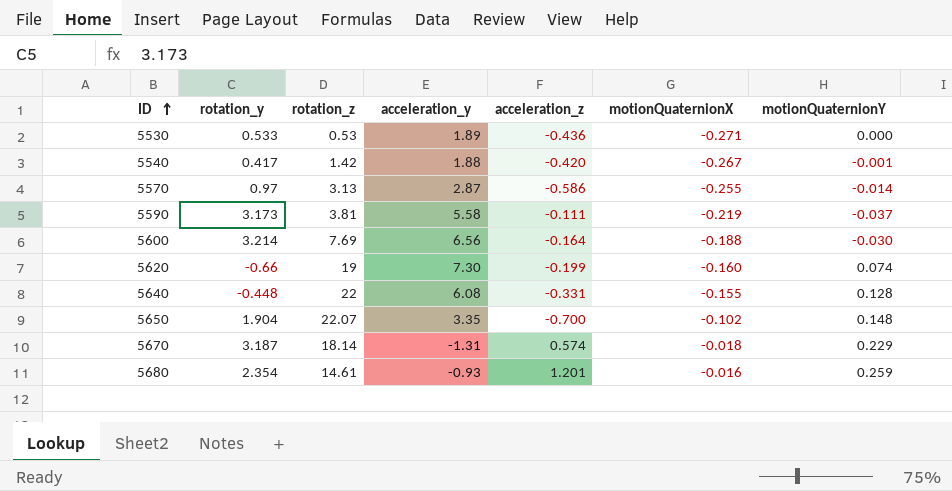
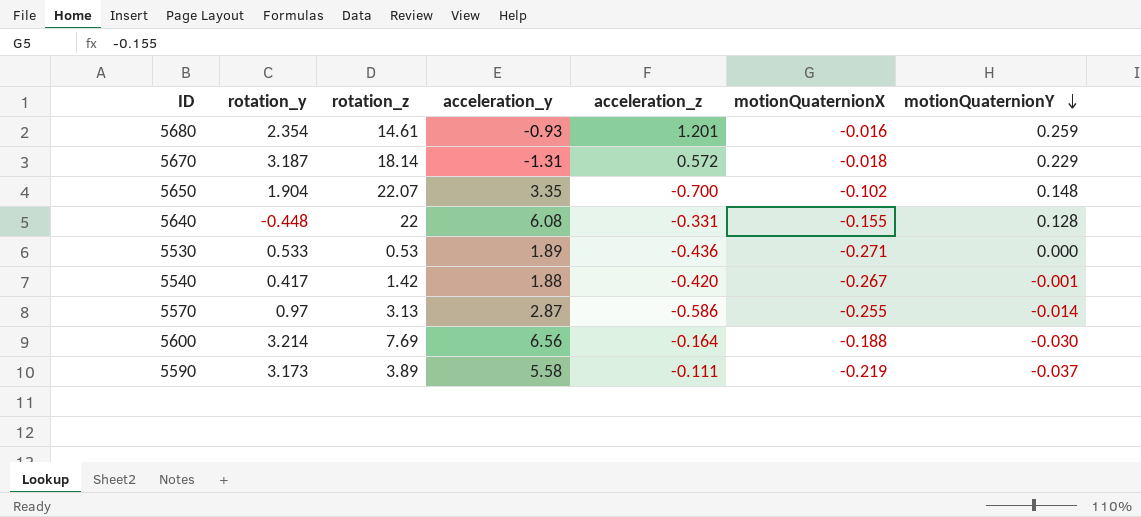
row order: ID ascending -> motionQuaternionY descending
row 5620: -0.66 | 19 | 7.30 | -0.199 | -0.160 | 0.074 -> none
5670 | acceleration_z: 0.574 -> 0.572
5590 | rotation_z: 3.81 -> 3.89

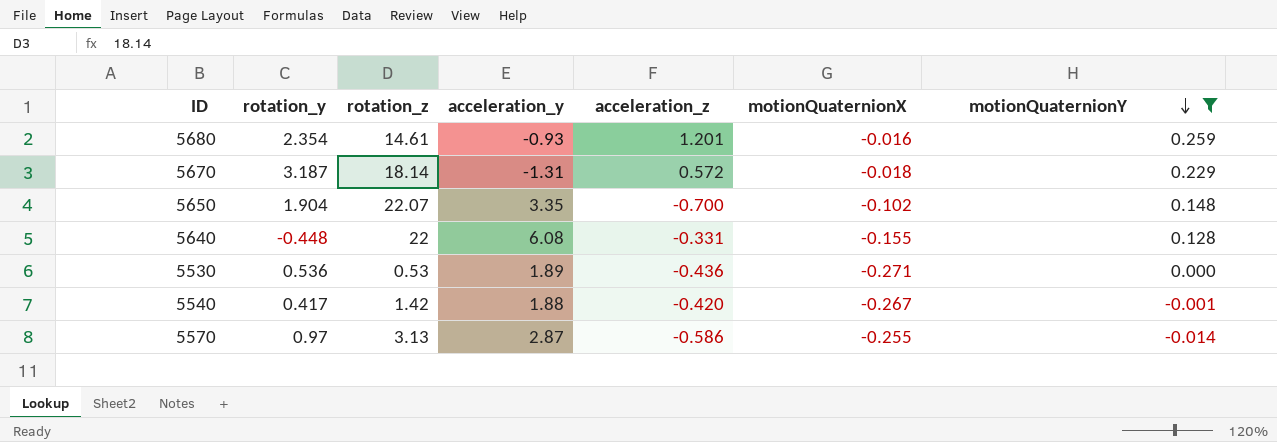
filter: none -> motionQuaternionY >= -0.014
5530 | rotation_y: 0.533 -> 0.536

